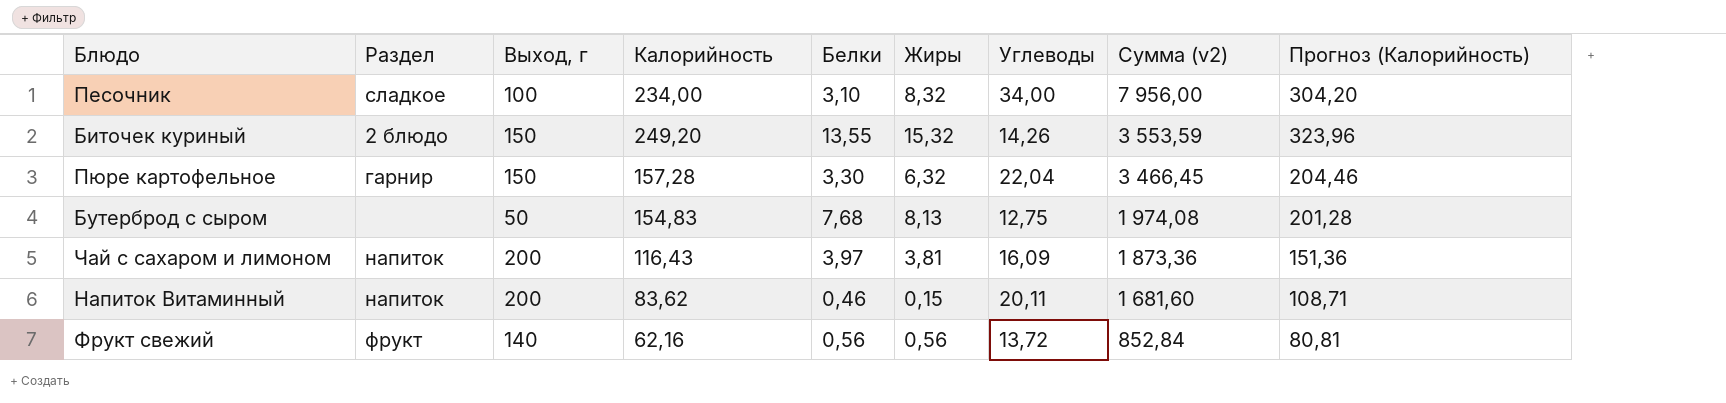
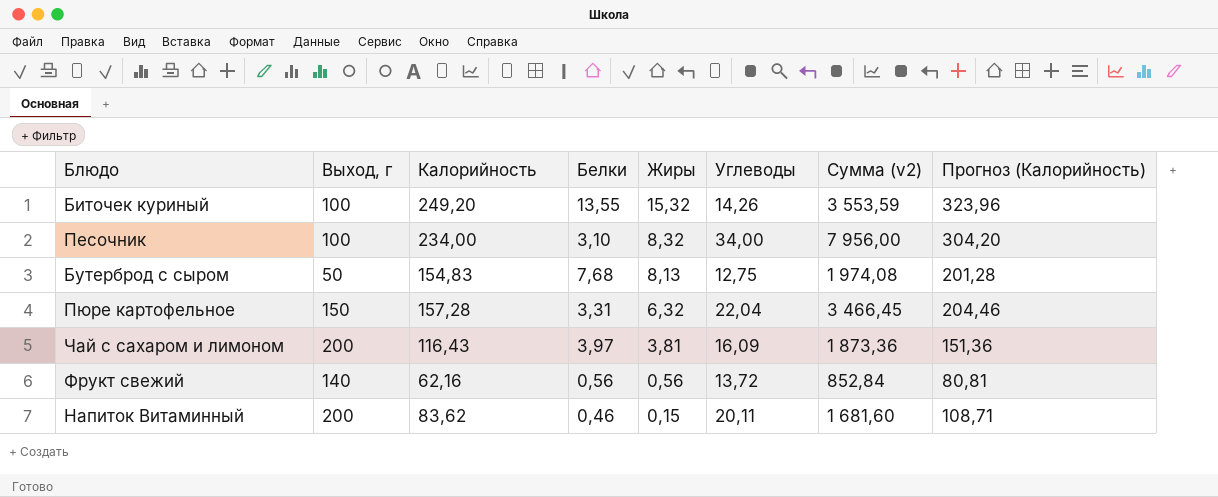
row order: Сумма (v2) descending -> Жиры descending
column Раздел | position: 2 -> none
Биточек куриный | Выход, г: 150 -> 100
Пюре картофельное | Белки: 3,30 -> 3,31

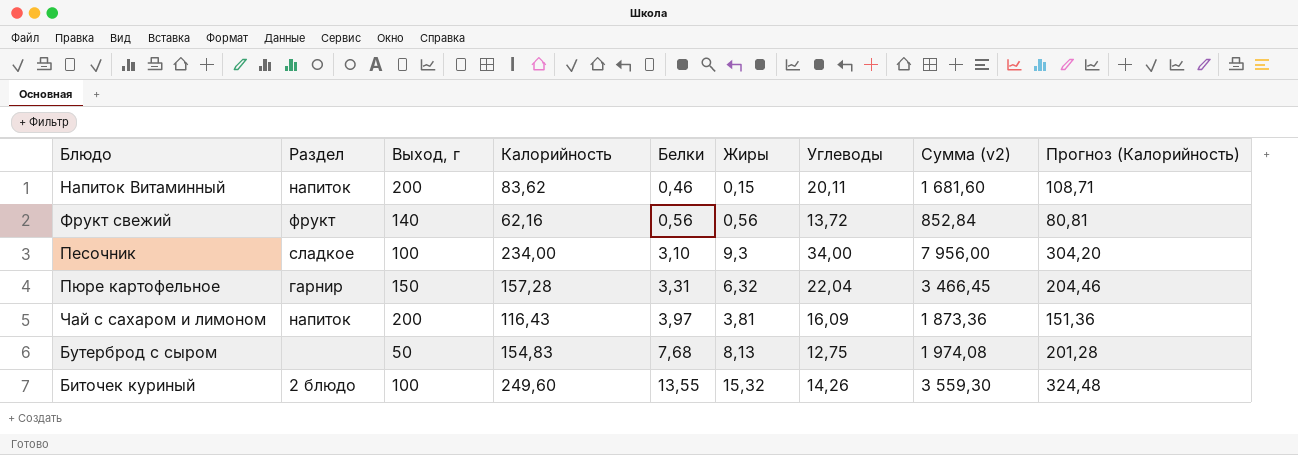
row order: Жиры descending -> Белки ascending
column Раздел | position: none -> 2
Песочник | Жиры: 8,32 -> 9,3
Биточек куриный | Калорийность: 249,20 -> 249,60
Биточек куриный | Сумма (v2): 3 553,59 -> 3 559,30
Биточек куриный | Прогноз (Калорийность): 323,96 -> 324,48

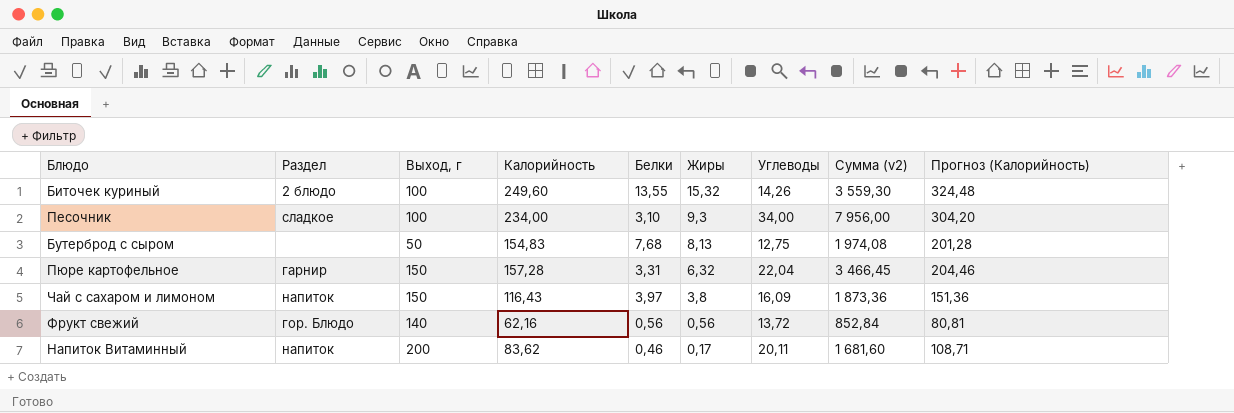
row order: Белки ascending -> Жиры descending
Чай с сахаром и лимоном | Выход, г: 200 -> 150
Чай с сахаром и лимоном | Жиры: 3,81 -> 3,8
Фрукт свежий | Раздел: фрукт -> гор. Блюдо
Напиток Витаминный | Жиры: 0,15 -> 0,17

